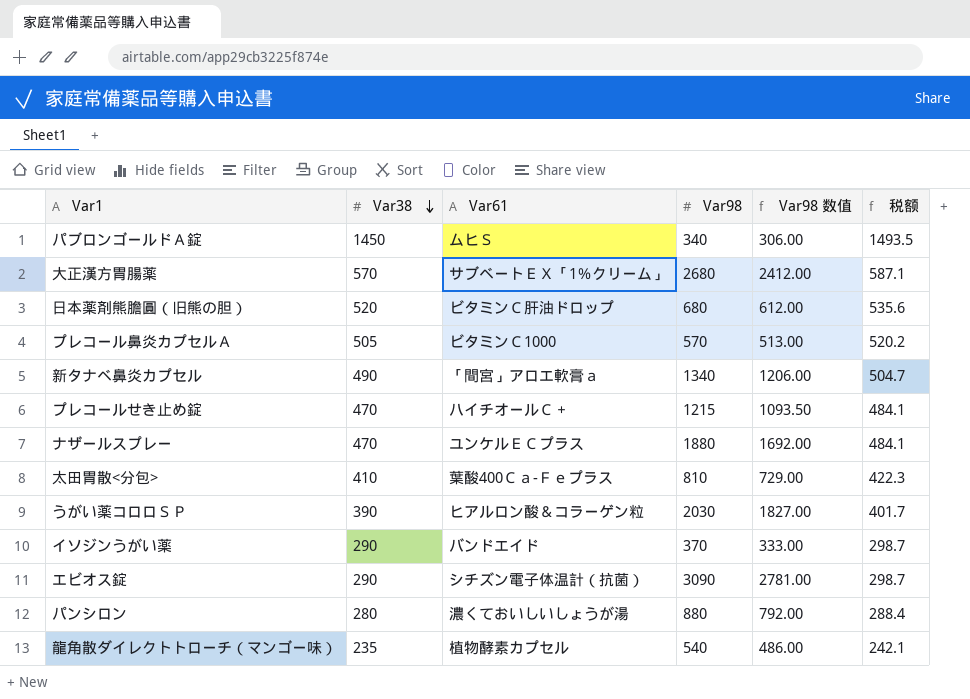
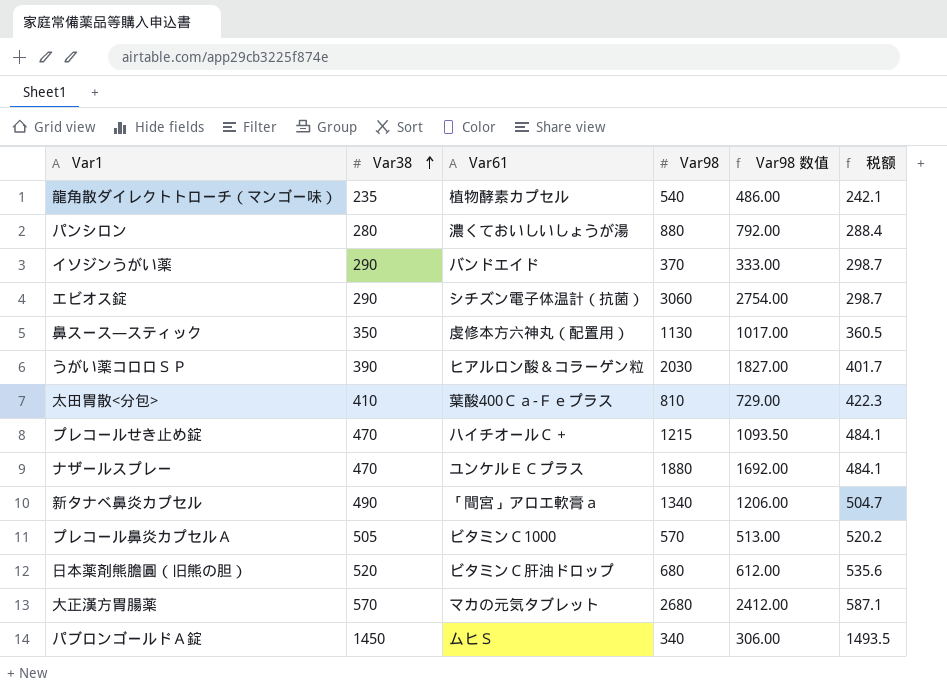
row order: Var38 descending -> Var38 ascending
エビオス錠 | Var98: 3090 -> 3060
エビオス錠 | Var98 数值: 2781.00 -> 2754.00
row 鼻スース―スティック: none -> 350 | 虔修本方六神丸（配置用） | 1130 | 1017.00 | 360.5
大正漢方胃腸薬 | Var61: サブベートＥＸ「1％クリーム」 -> マカの元気タブレット

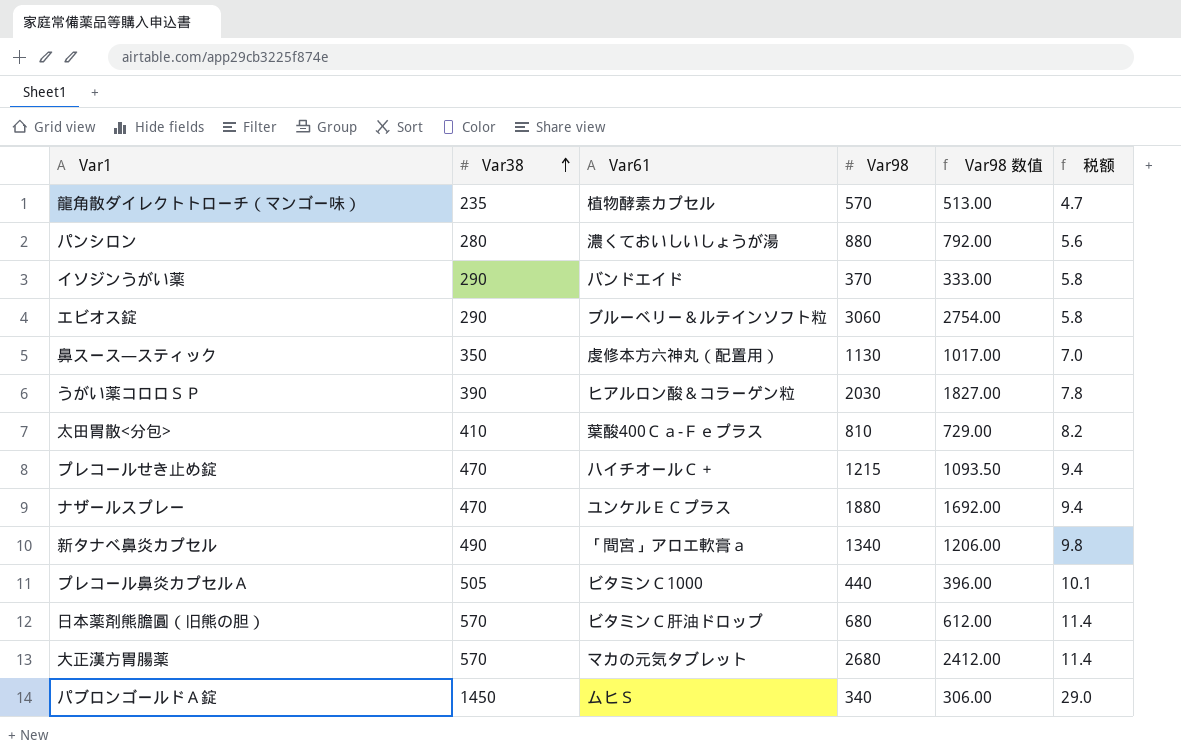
column 税额 | formula: [Var38] * 1.03 -> [Var38] * 0.02
龍角散ダイレクトトローチ（マンゴー味） | Var98: 540 -> 570
龍角散ダイレクトトローチ（マンゴー味） | Var98 数值: 486.00 -> 513.00
エビオス錠 | Var61: シチズン電子体温計（抗菌） -> ブルーベリー＆ルテインソフト粒
プレコール鼻炎カプセルＡ | Var98: 570 -> 440
プレコール鼻炎カプセルＡ | Var98 数值: 513.00 -> 396.00
日本薬剤熊膽圓（旧熊の胆） | Var38: 520 -> 570

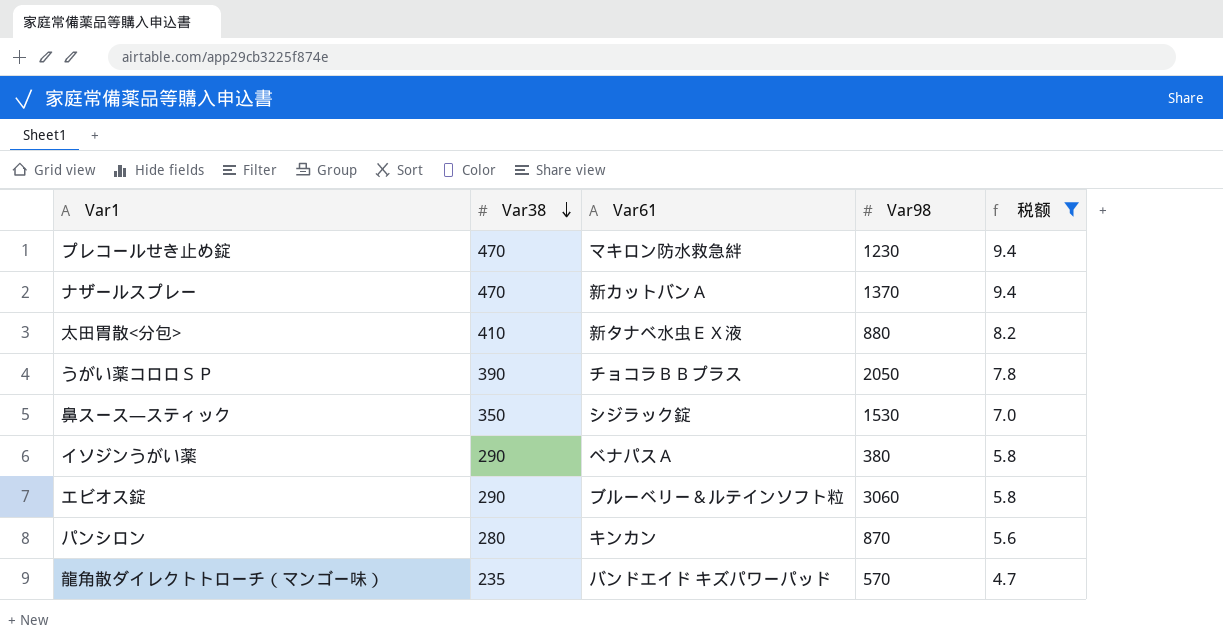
filter: none -> 税额 <= 9.4
row order: Var38 ascending -> Var38 descending
column Var98 数值 | formula: [Var98] * 0.9 -> none
プレコールせき止め錠 | Var61: ハイチオールＣ＋ -> マキロン防水救急絆
プレコールせき止め錠 | Var98: 1215 -> 1230
ナザールスプレー | Var61: ユンケルＥＣプラス -> 新カットバンＡ
ナザールスプレー | Var98: 1880 -> 1370
太田胃散<分包> | Var61: 葉酸400Ｃａ-Ｆｅプラス -> 新タナベ水虫ＥＸ液
太田胃散<分包> | Var98: 810 -> 880
うがい薬コロロＳＰ | Var61: ヒアルロン酸＆コラーゲン粒 -> チョコラＢＢプラス
うがい薬コロロＳＰ | Var98: 2030 -> 2050
鼻スース―スティック | Var61: 虔修本方六神丸（配置用） -> シジラック錠
鼻スース―スティック | Var98: 1130 -> 1530
イソジンうがい薬 | Var61: バンドエイド -> ベナパスＡ
イソジンうがい薬 | Var98: 370 -> 380
パンシロン | Var61: 濃くておいしいしょうが湯 -> キンカン
パンシロン | Var98: 880 -> 870
龍角散ダイレクトトローチ（マンゴー味） | Var61: 植物酵素カプセル -> バンドエイド キズパワーパッド

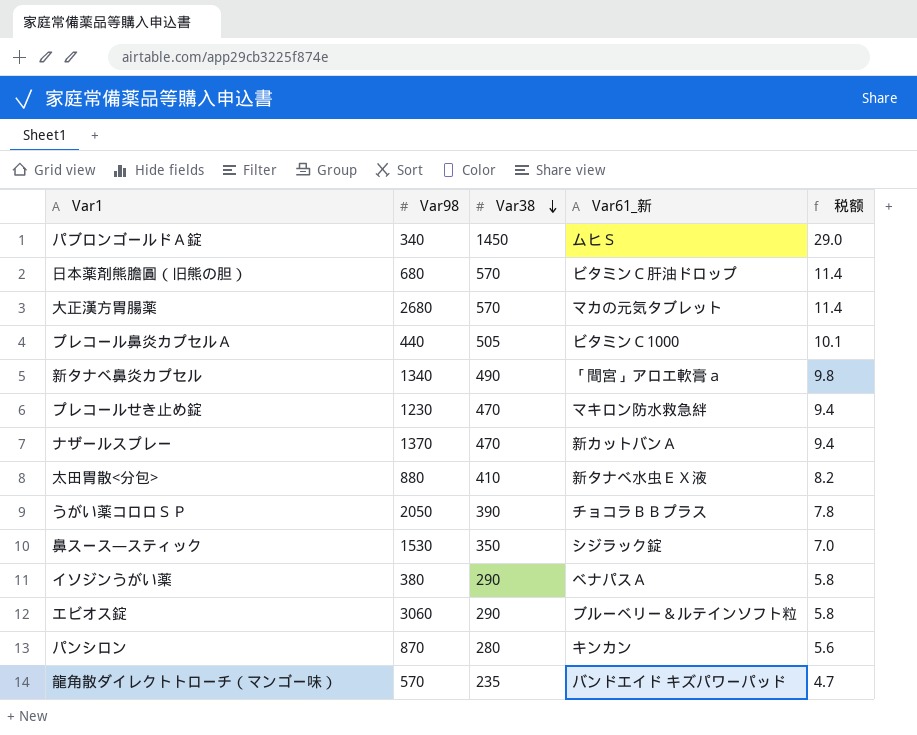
filter: 税额 <= 9.4 -> none
column Var98 | position: 4 -> 2
column name: Var61 -> Var61_新

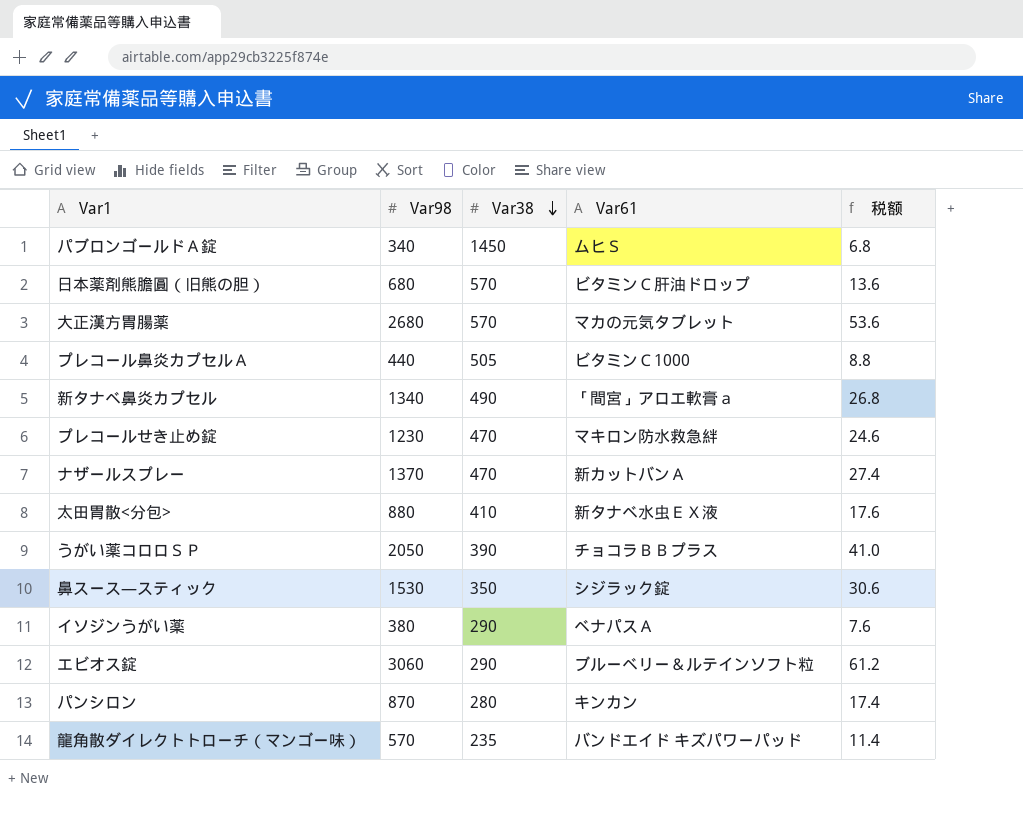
column name: Var61_新 -> Var61
column 税额 | formula: [Var38] * 0.02 -> [Var98] * 0.02

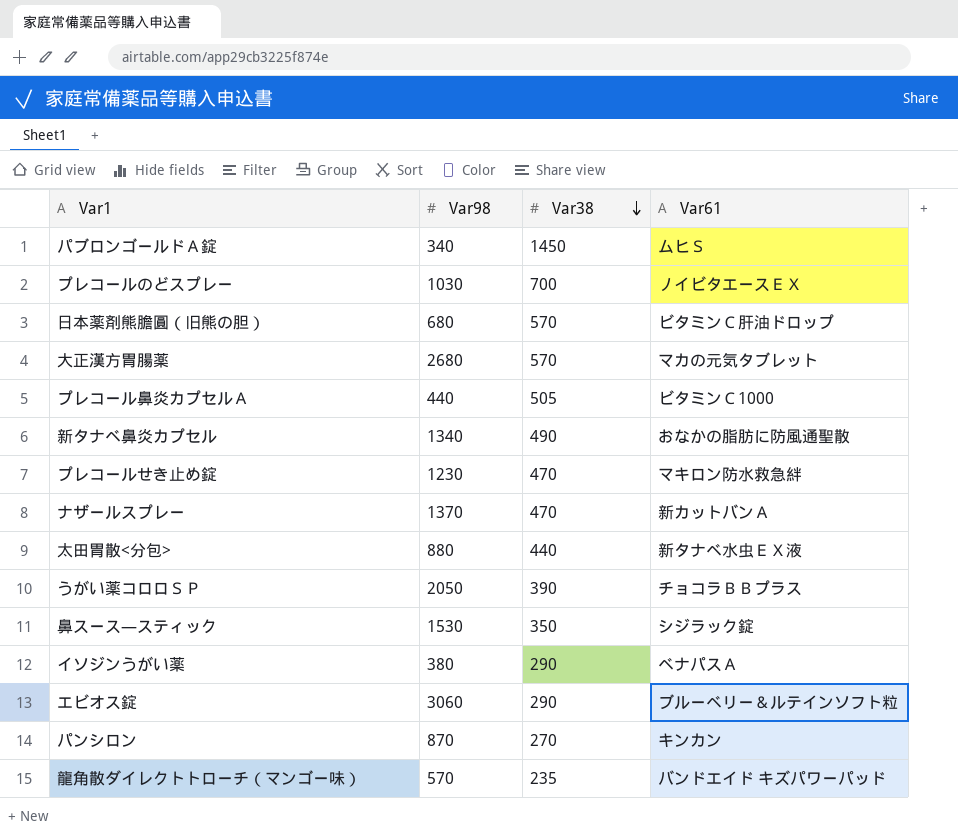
column 税额 | formula: [Var98] * 0.02 -> none
row プレコールのどスプレー: none -> 1030 | 700 | ノイビタエースＥＸ
新タナベ鼻炎カプセル | Var61: 「間宮」アロエ軟膏ａ -> おなかの脂肪に防風通聖散
太田胃散<分包> | Var38: 410 -> 440
パンシロン | Var38: 280 -> 270

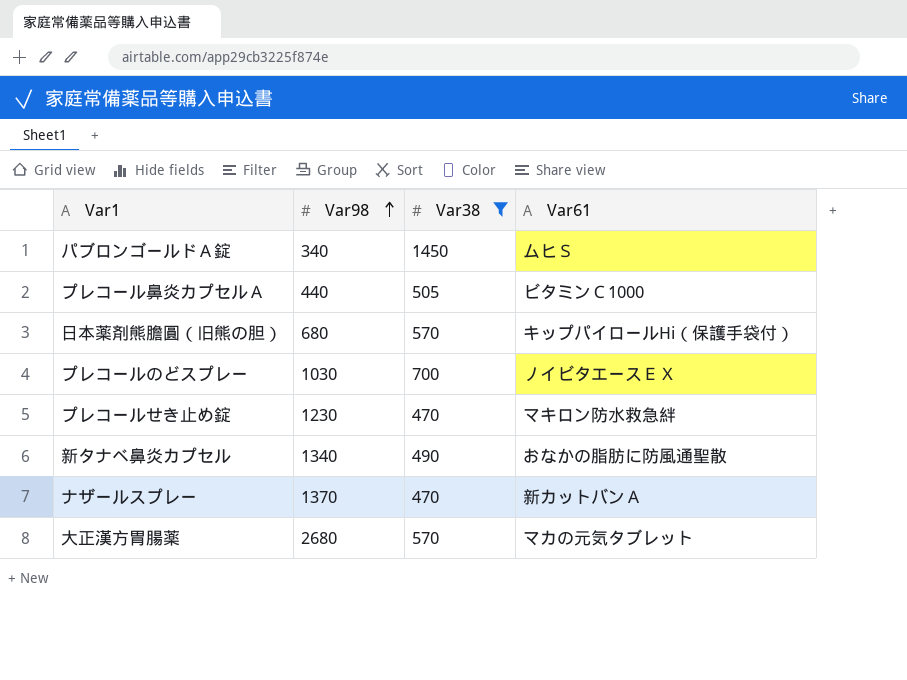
filter: none -> Var38 >= 470
row order: Var38 descending -> Var98 ascending
日本薬剤熊膽圓（旧熊の胆） | Var61: ビタミンＣ肝油ドロップ -> キップパイロールHi（保護手袋付）

